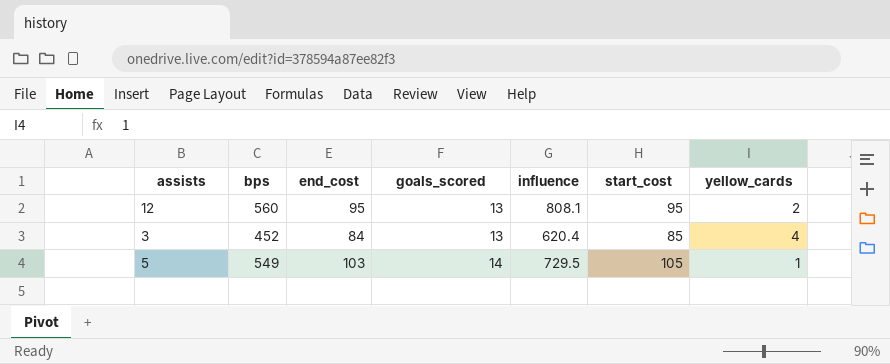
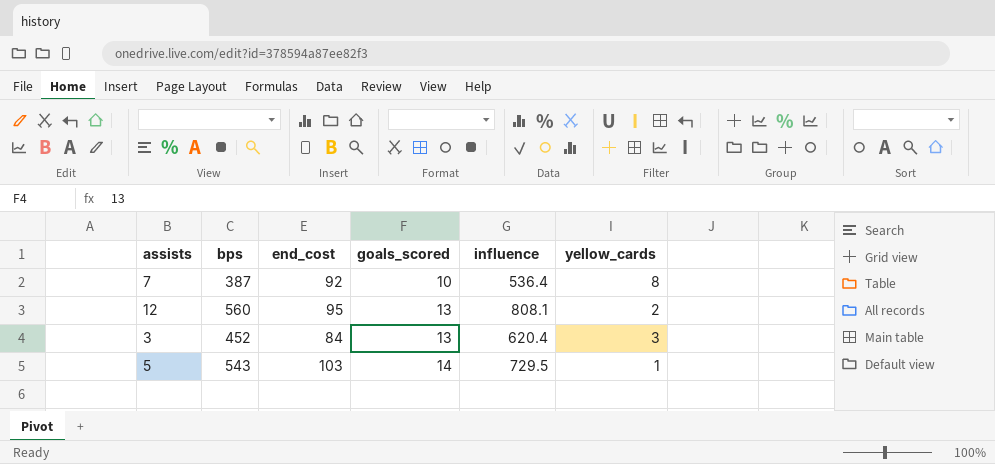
column start_cost | position: 6 -> none
row 7: none -> 387 | 92 | 10 | 536.4 | 8
3 | yellow_cards: 4 -> 3
5 | bps: 549 -> 543

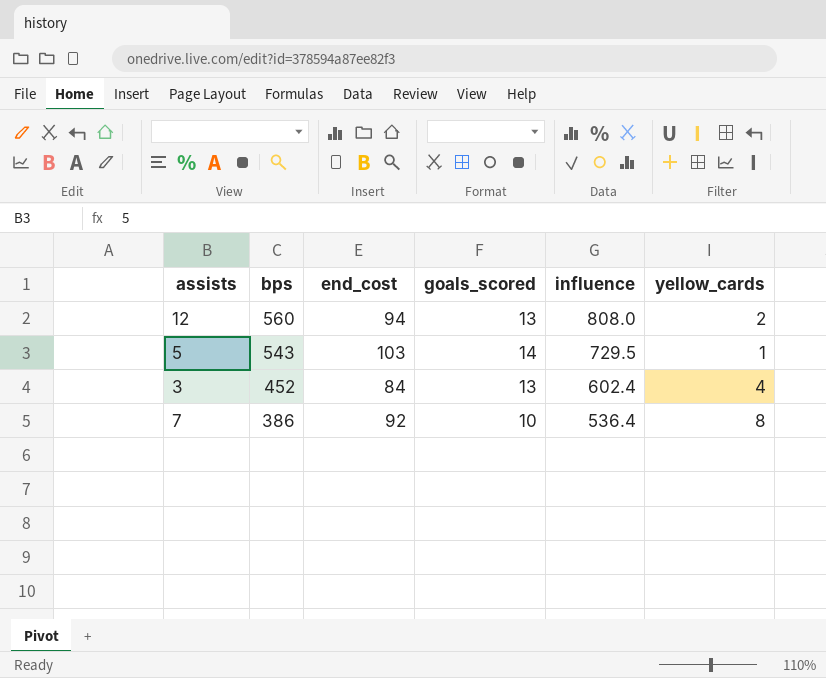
row order: goals_scored ascending -> bps descending
12 | end_cost: 95 -> 94
12 | influence: 808.1 -> 808.0
3 | influence: 620.4 -> 602.4
3 | yellow_cards: 3 -> 4
7 | bps: 387 -> 386

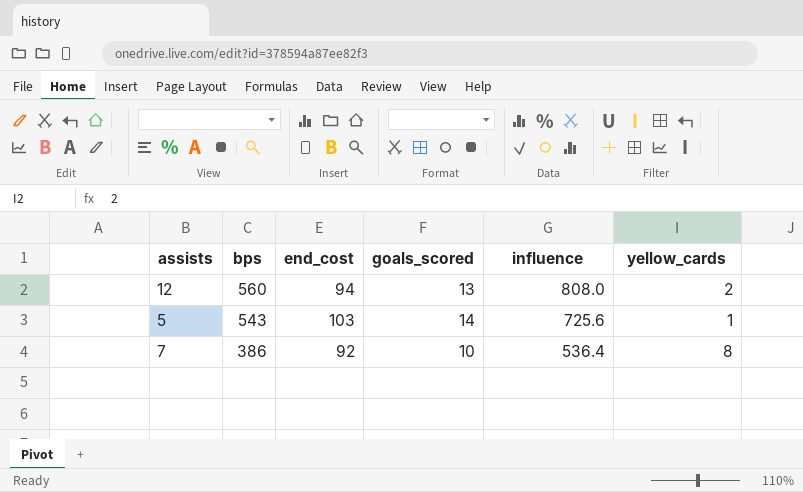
row 3: 452 | 84 | 13 | 602.4 | 4 -> none
5 | influence: 729.5 -> 725.6

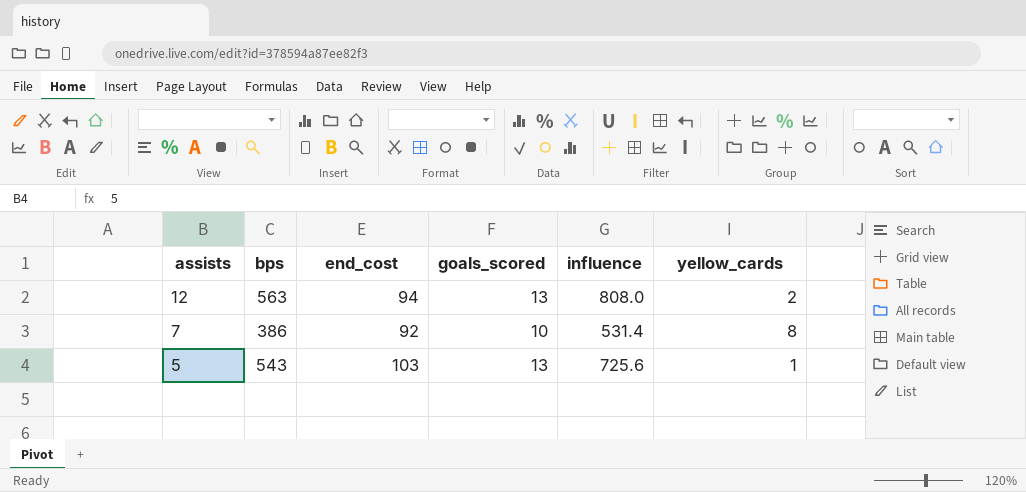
row order: bps descending -> assists descending
12 | bps: 560 -> 563
7 | influence: 536.4 -> 531.4
5 | goals_scored: 14 -> 13

